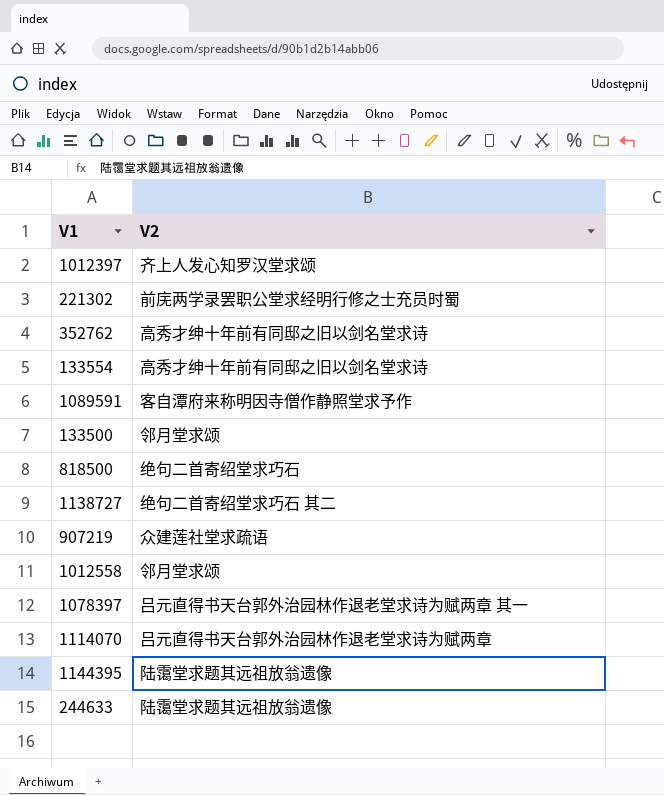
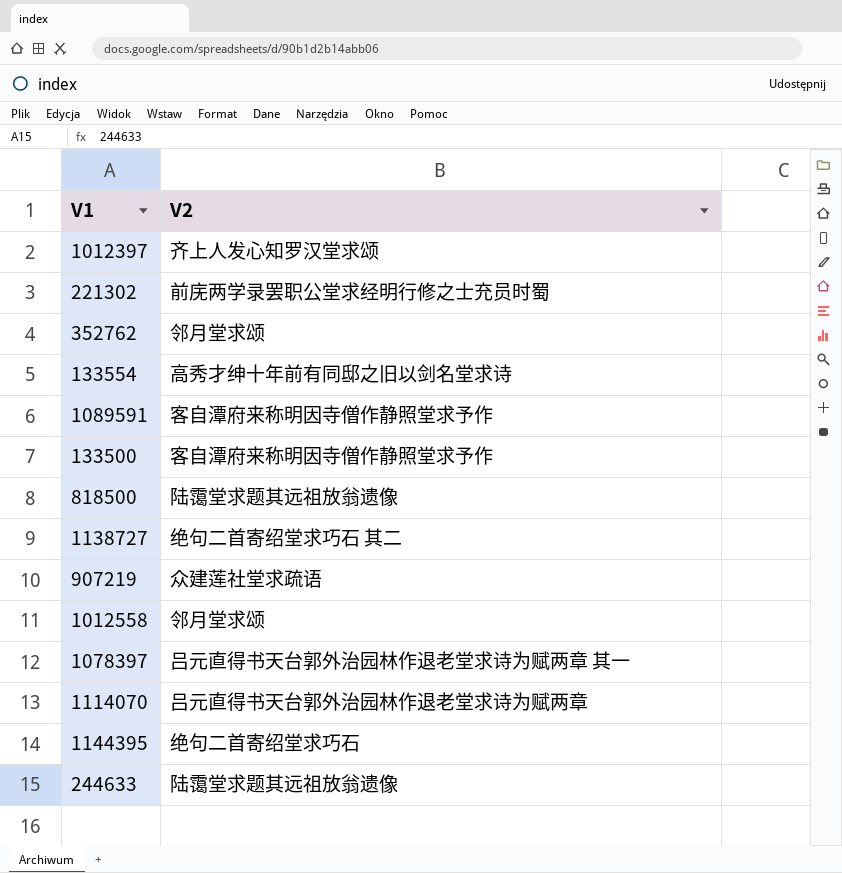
352762 | V2: 高秀才绅十年前有同邸之旧以剑名堂求诗 -> 邻月堂求颂
133500 | V2: 邻月堂求颂 -> 客自潭府来称明因寺僧作静照堂求予作
818500 | V2: 绝句二首寄绍堂求巧石 -> 陆霭堂求题其远祖放翁遗像
1144395 | V2: 陆霭堂求题其远祖放翁遗像 -> 绝句二首寄绍堂求巧石

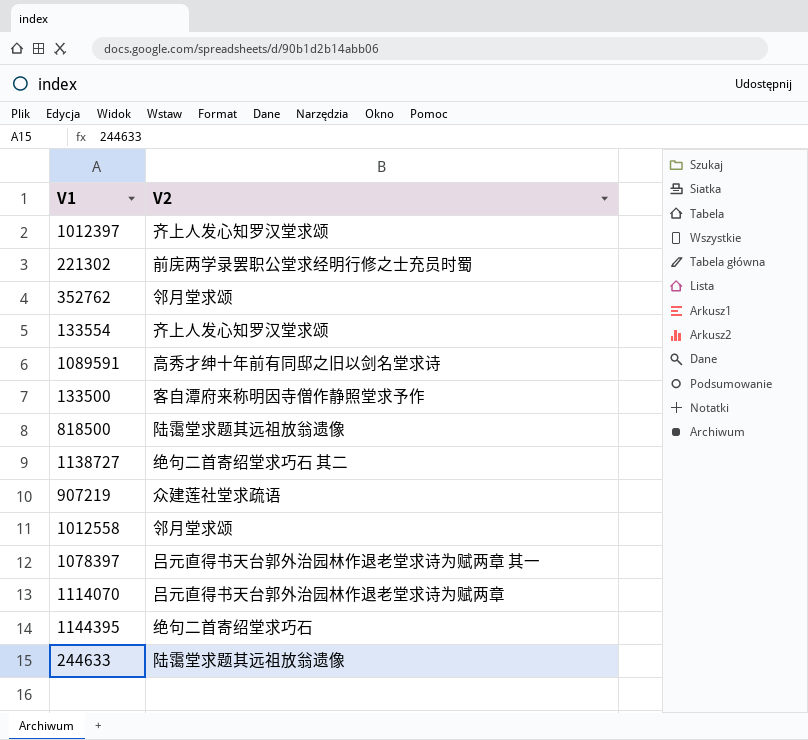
133554 | V2: 高秀才绅十年前有同邸之旧以剑名堂求诗 -> 齐上人发心知罗汉堂求颂
1089591 | V2: 客自潭府来称明因寺僧作静照堂求予作 -> 高秀才绅十年前有同邸之旧以剑名堂求诗

